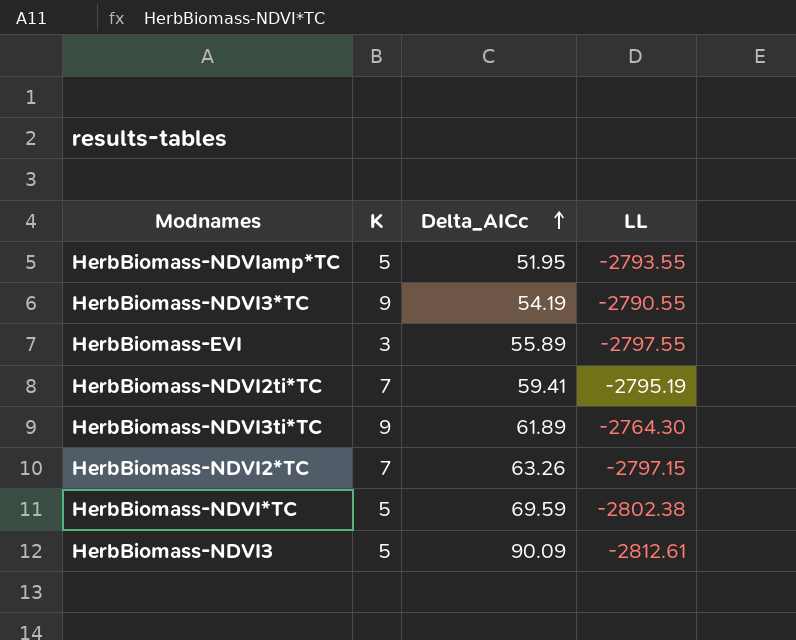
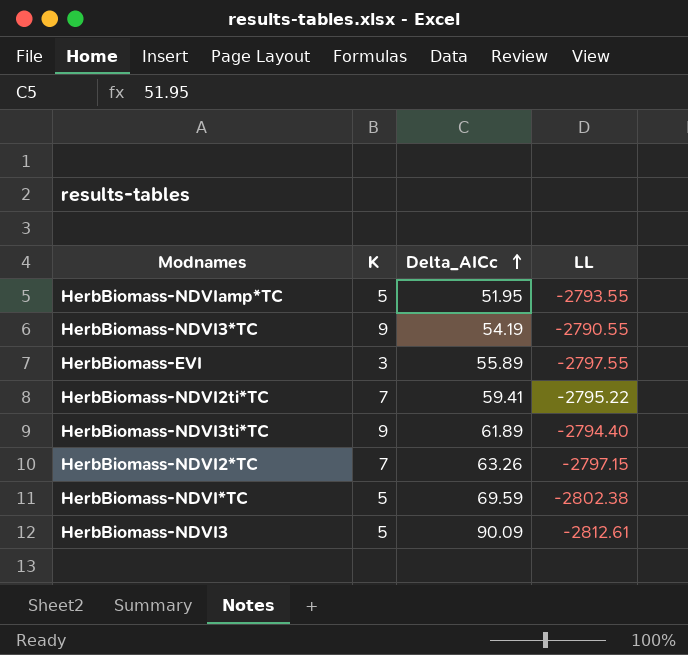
HerbBiomass-NDVI2ti*TC | LL: -2795.19 -> -2795.22
HerbBiomass-NDVI3ti*TC | LL: -2764.30 -> -2794.40

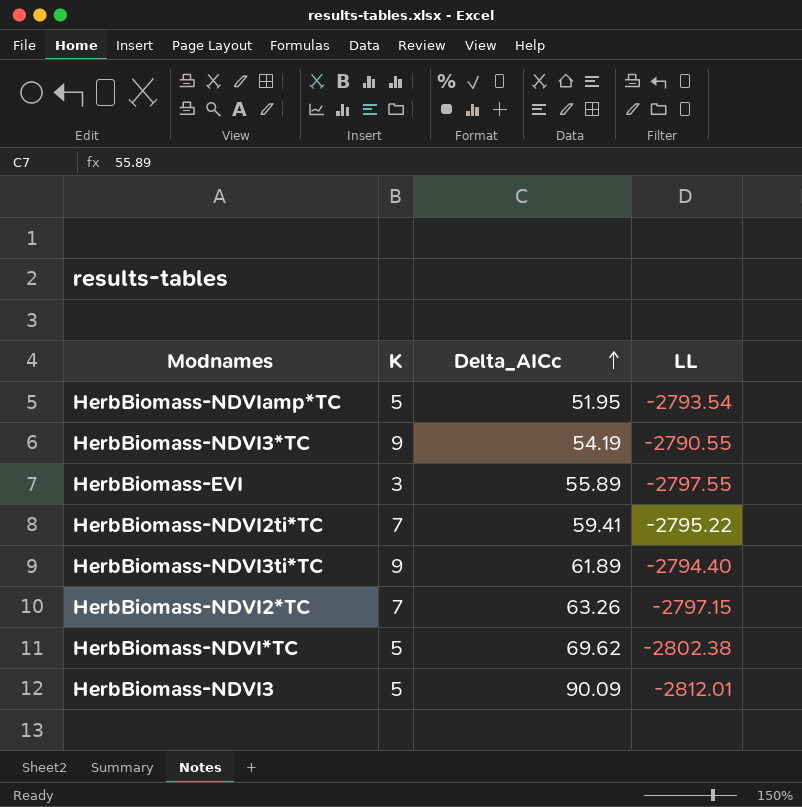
HerbBiomass-NDVIamp*TC | LL: -2793.55 -> -2793.54
HerbBiomass-NDVI*TC | Delta_AICc: 69.59 -> 69.62
HerbBiomass-NDVI3 | LL: -2812.61 -> -2812.01

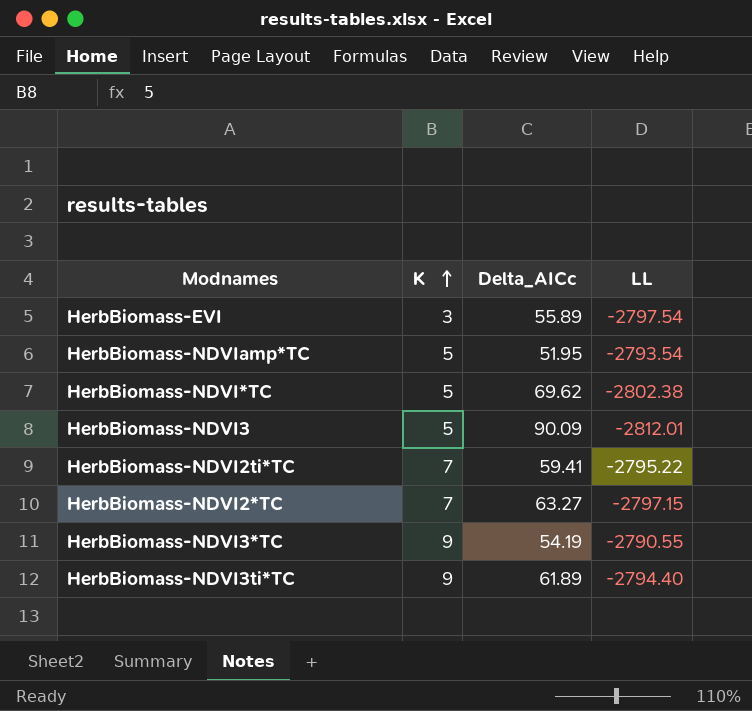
row order: Delta_AICc ascending -> K ascending
HerbBiomass-EVI | LL: -2797.55 -> -2797.54
HerbBiomass-NDVI2*TC | Delta_AICc: 63.26 -> 63.27

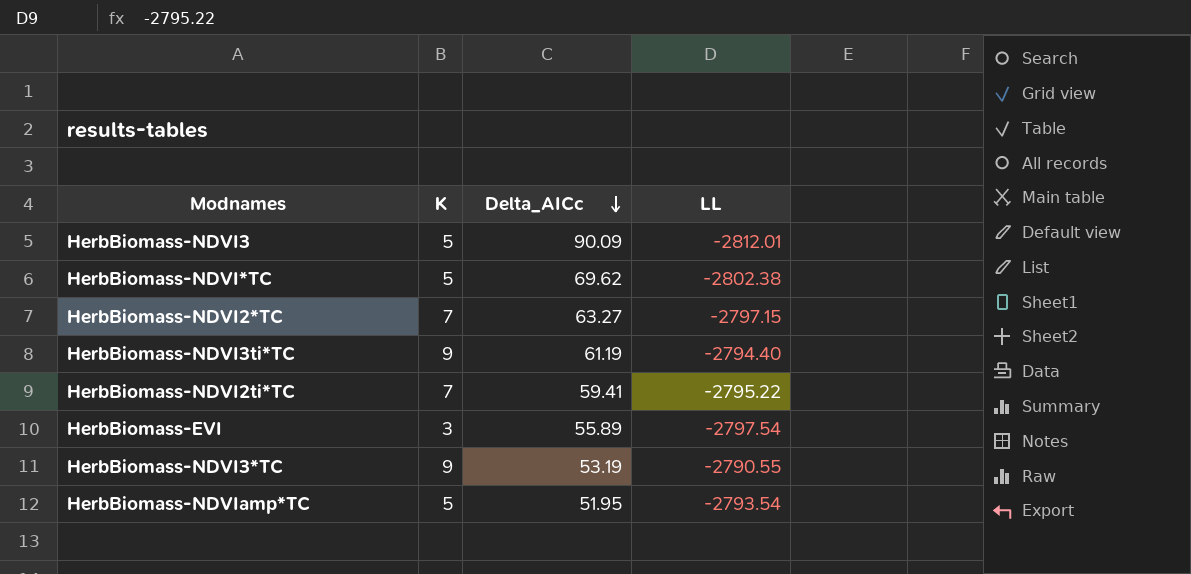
row order: K ascending -> Delta_AICc descending
HerbBiomass-NDVI3ti*TC | Delta_AICc: 61.89 -> 61.19
HerbBiomass-NDVI3*TC | Delta_AICc: 54.19 -> 53.19

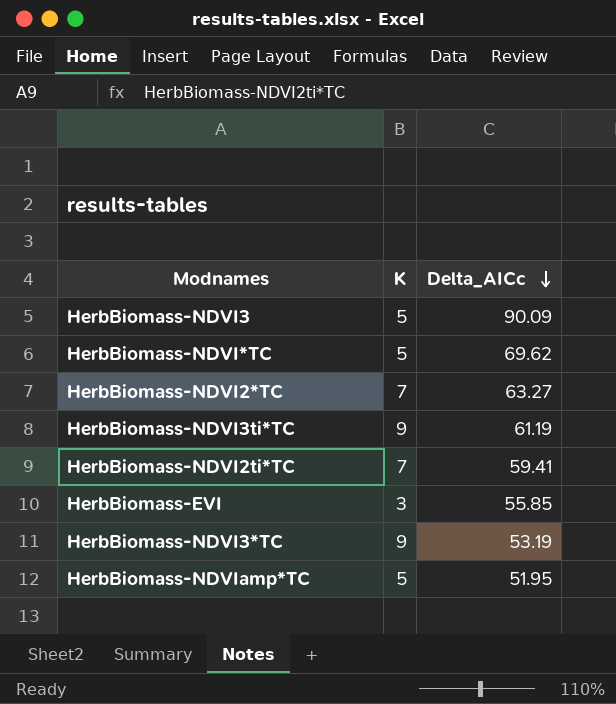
column LL | position: 4 -> none
HerbBiomass-EVI | Delta_AICc: 55.89 -> 55.85

